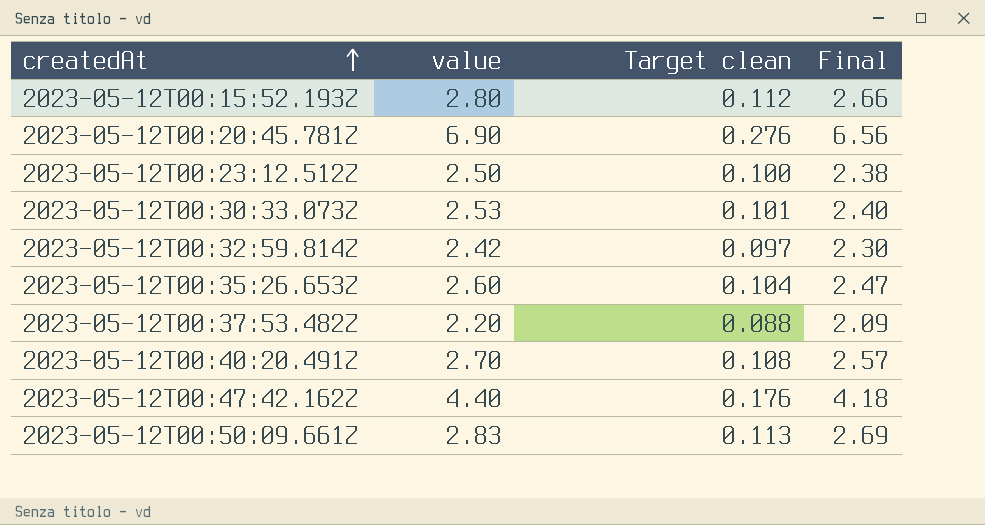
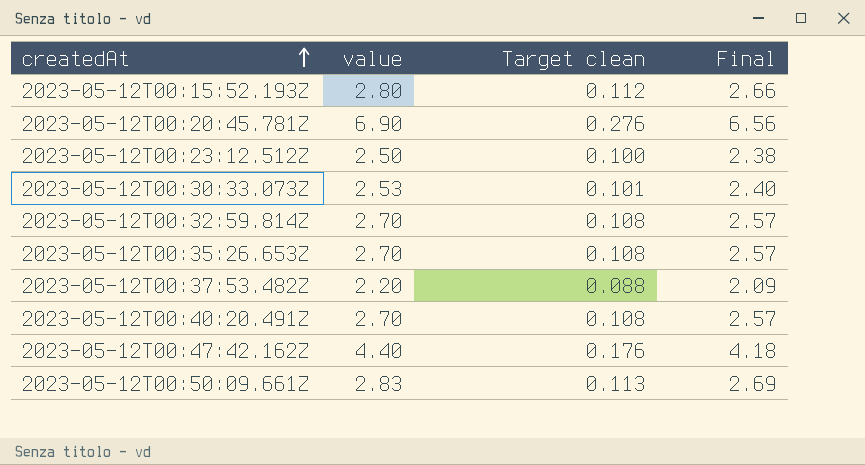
2023-05-12T00:32:59.814Z | value: 2.42 -> 2.70
2023-05-12T00:32:59.814Z | Target clean: 0.097 -> 0.108
2023-05-12T00:32:59.814Z | Final: 2.30 -> 2.57
2023-05-12T00:35:26.653Z | value: 2.60 -> 2.70
2023-05-12T00:35:26.653Z | Target clean: 0.104 -> 0.108
2023-05-12T00:35:26.653Z | Final: 2.47 -> 2.57

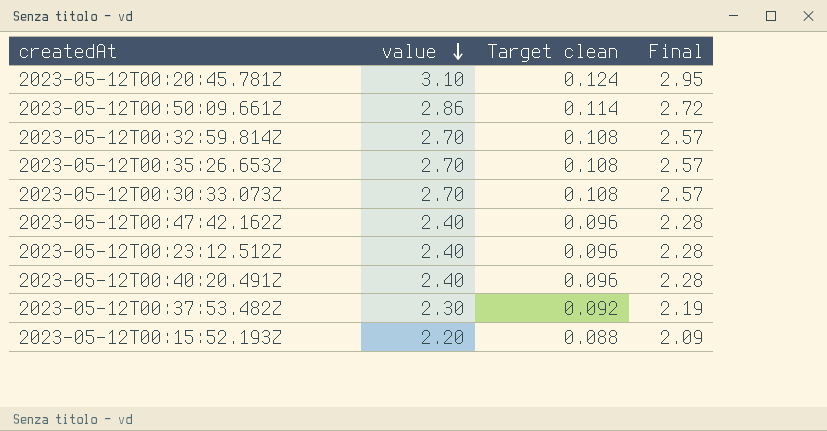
row order: createdAt ascending -> value descending
2023-05-12T00:20:45.781Z | value: 6.90 -> 3.10
2023-05-12T00:20:45.781Z | Target clean: 0.276 -> 0.124
2023-05-12T00:20:45.781Z | Final: 6.56 -> 2.95
2023-05-12T00:50:09.661Z | value: 2.83 -> 2.86
2023-05-12T00:50:09.661Z | Target clean: 0.113 -> 0.114
2023-05-12T00:50:09.661Z | Final: 2.69 -> 2.72
2023-05-12T00:30:33.073Z | value: 2.53 -> 2.70
2023-05-12T00:30:33.073Z | Target clean: 0.101 -> 0.108
2023-05-12T00:30:33.073Z | Final: 2.40 -> 2.57
2023-05-12T00:47:42.162Z | value: 4.40 -> 2.40
2023-05-12T00:47:42.162Z | Target clean: 0.176 -> 0.096
2023-05-12T00:47:42.162Z | Final: 4.18 -> 2.28
2023-05-12T00:23:12.512Z | value: 2.50 -> 2.40
2023-05-12T00:23:12.512Z | Target clean: 0.100 -> 0.096
2023-05-12T00:23:12.512Z | Final: 2.38 -> 2.28
2023-05-12T00:40:20.491Z | value: 2.70 -> 2.40
2023-05-12T00:40:20.491Z | Target clean: 0.108 -> 0.096
2023-05-12T00:40:20.491Z | Final: 2.57 -> 2.28
2023-05-12T00:37:53.482Z | value: 2.20 -> 2.30
2023-05-12T00:37:53.482Z | Target clean: 0.088 -> 0.092
2023-05-12T00:37:53.482Z | Final: 2.09 -> 2.19
2023-05-12T00:15:52.193Z | value: 2.80 -> 2.20
2023-05-12T00:15:52.193Z | Target clean: 0.112 -> 0.088
2023-05-12T00:15:52.193Z | Final: 2.66 -> 2.09

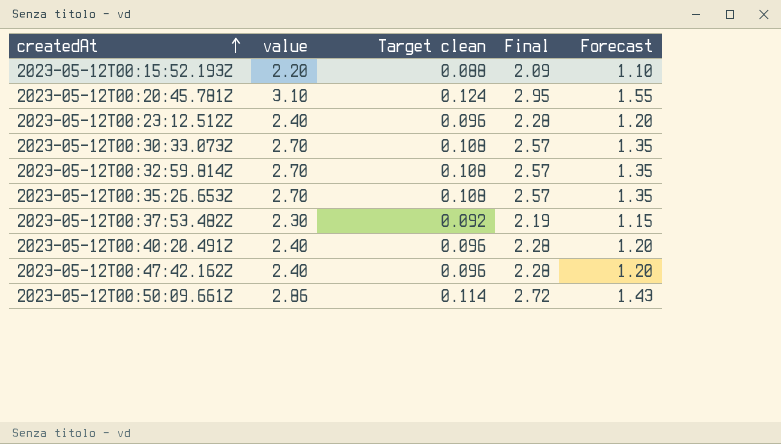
row order: value descending -> createdAt ascending
column Forecast | formula: none -> [value] * 0.5

